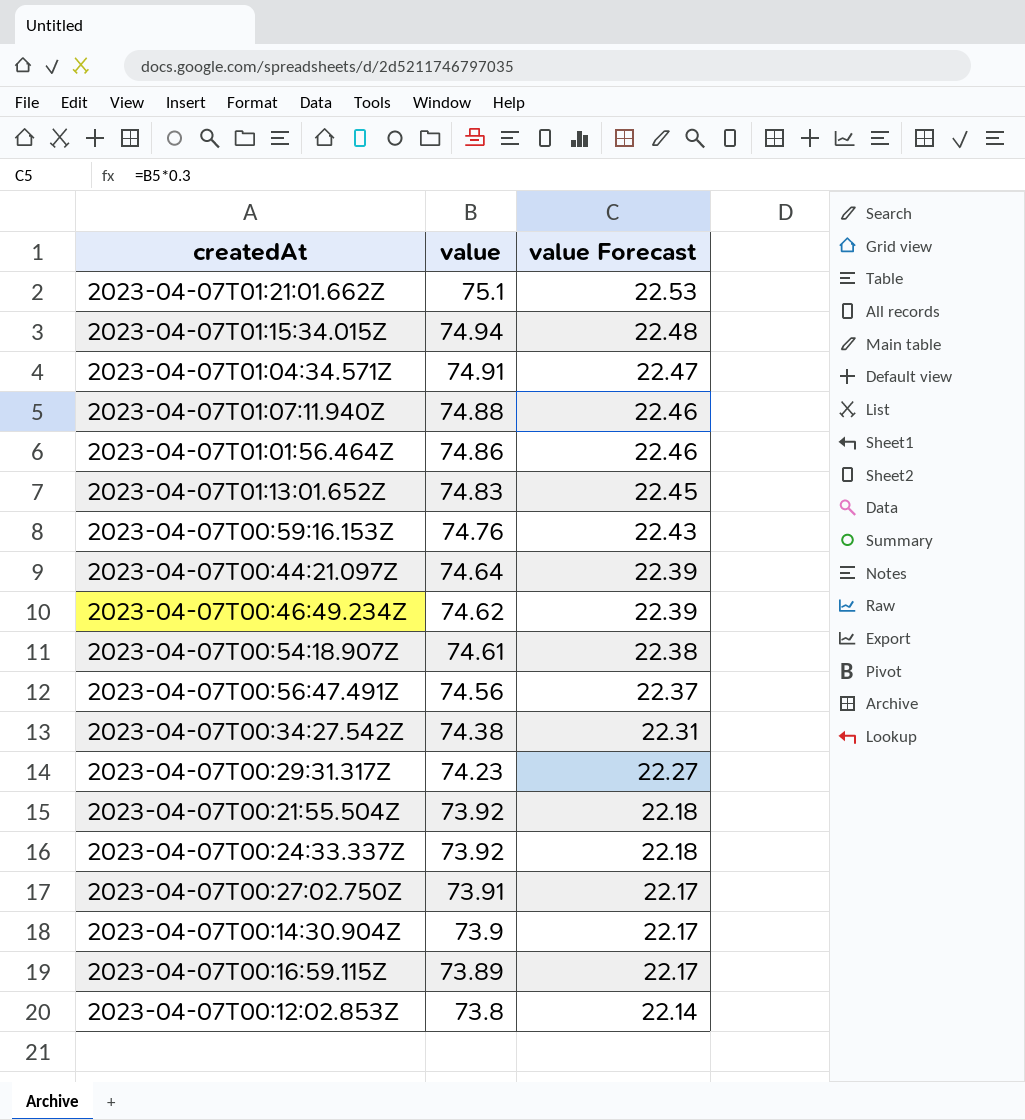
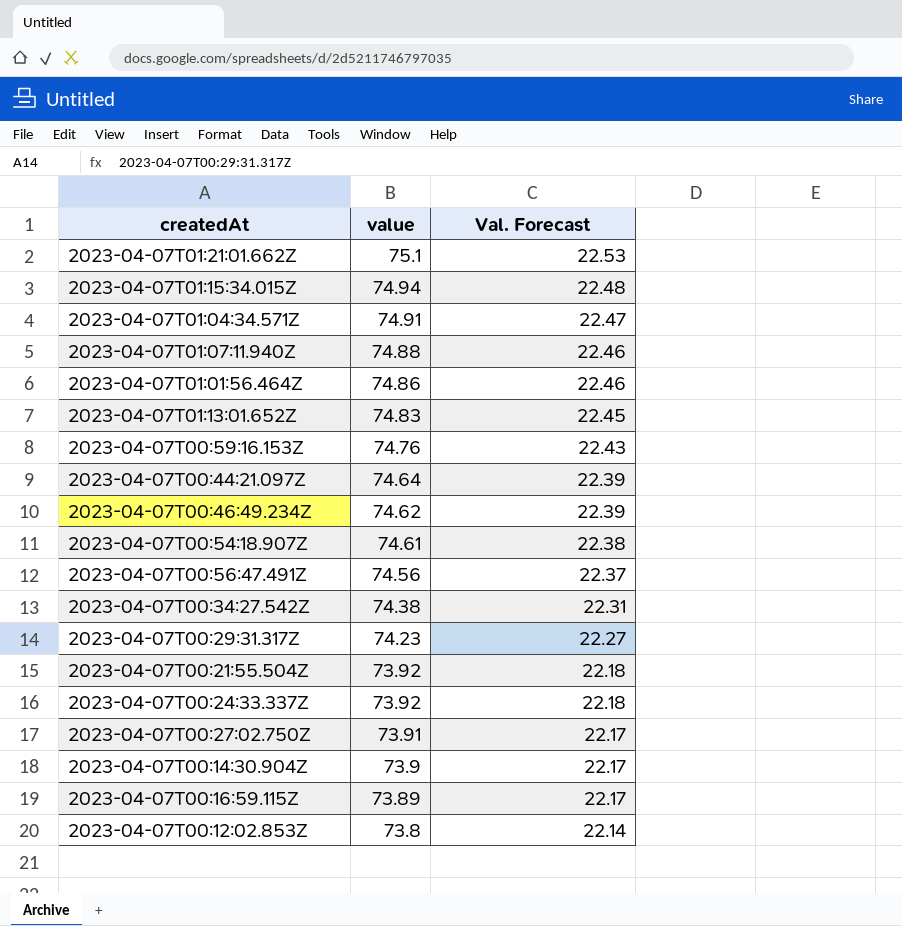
column name: value Forecast -> Val. Forecast

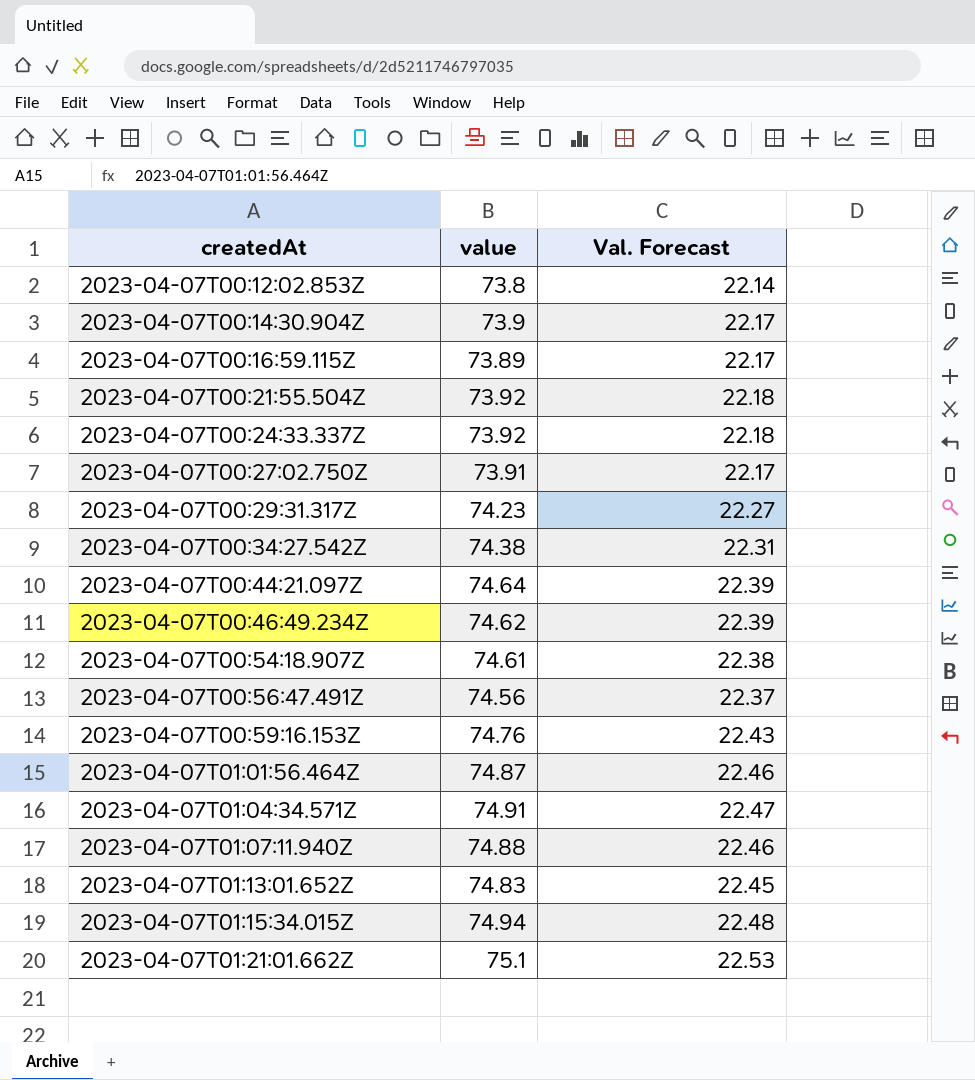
row order: value descending -> createdAt ascending
2023-04-07T01:01:56.464Z | value: 74.86 -> 74.87

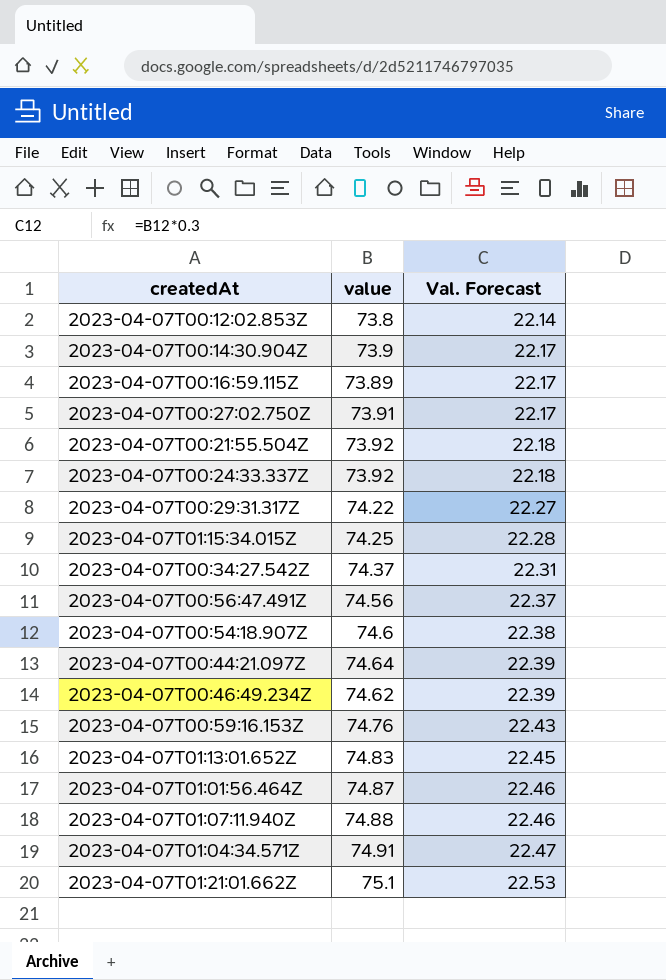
row order: createdAt ascending -> Val. Forecast ascending
2023-04-07T00:29:31.317Z | value: 74.23 -> 74.22
2023-04-07T01:15:34.015Z | value: 74.94 -> 74.25
2023-04-07T01:15:34.015Z | Val. Forecast: 22.48 -> 22.28
2023-04-07T00:34:27.542Z | value: 74.38 -> 74.37
2023-04-07T00:54:18.907Z | value: 74.61 -> 74.6

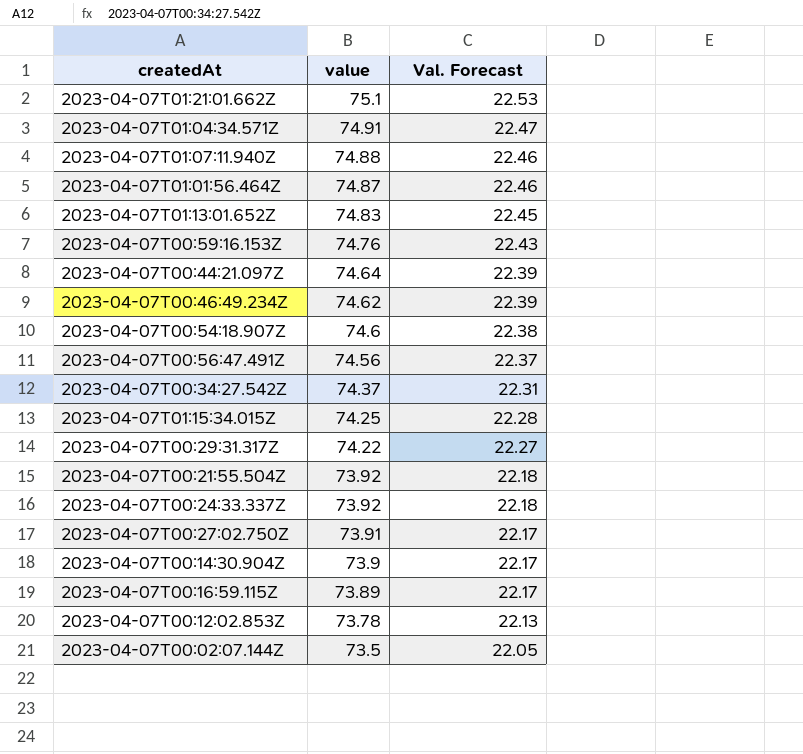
row order: Val. Forecast ascending -> value descending
2023-04-07T00:12:02.853Z | value: 73.8 -> 73.78
2023-04-07T00:12:02.853Z | Val. Forecast: 22.14 -> 22.13
row 2023-04-07T00:02:07.144Z: none -> 73.5 | 22.05

